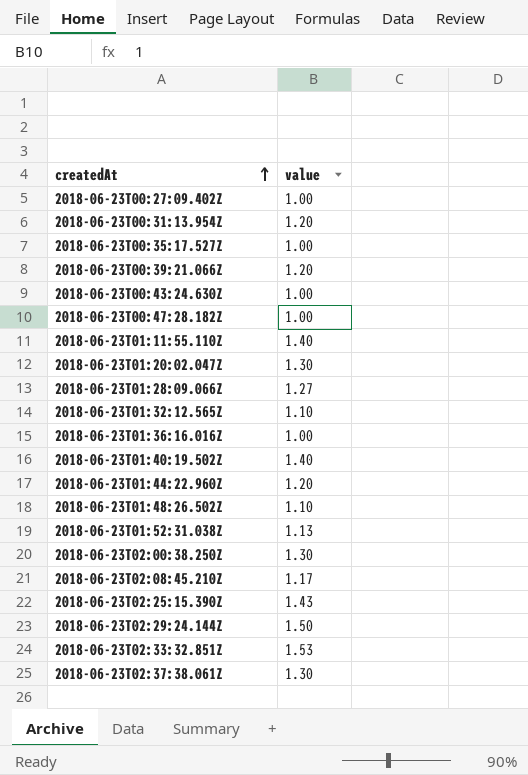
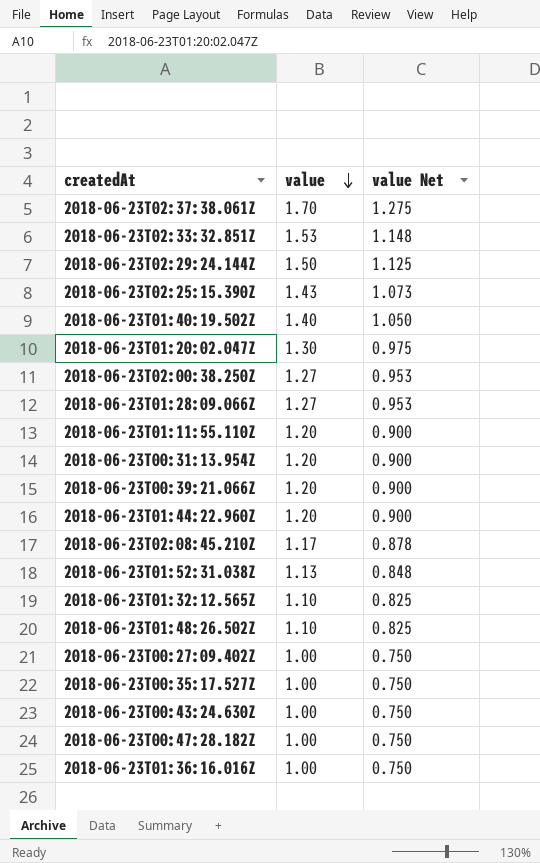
row order: createdAt ascending -> value descending
column value Net | formula: none -> [value] * 0.75
2018-06-23T02:37:38.061Z | value: 1.30 -> 1.70
2018-06-23T02:00:38.250Z | value: 1.30 -> 1.27
2018-06-23T01:11:55.110Z | value: 1.40 -> 1.20

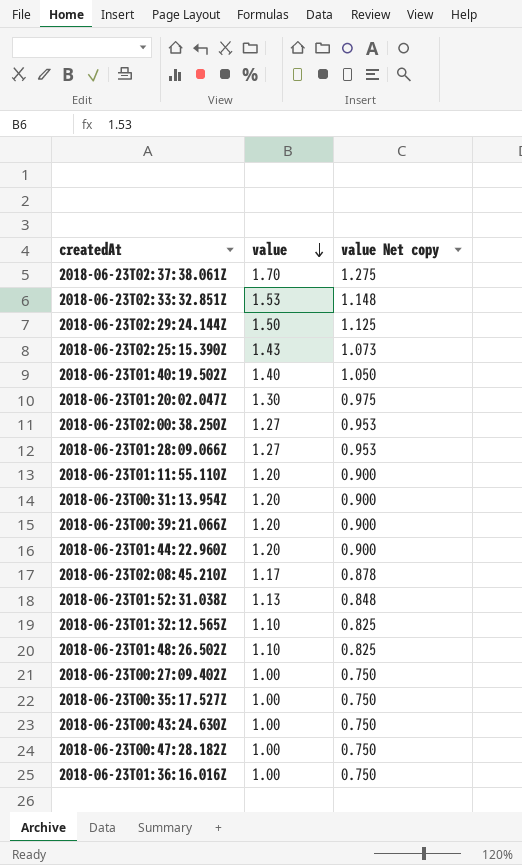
column name: value Net -> value Net copy

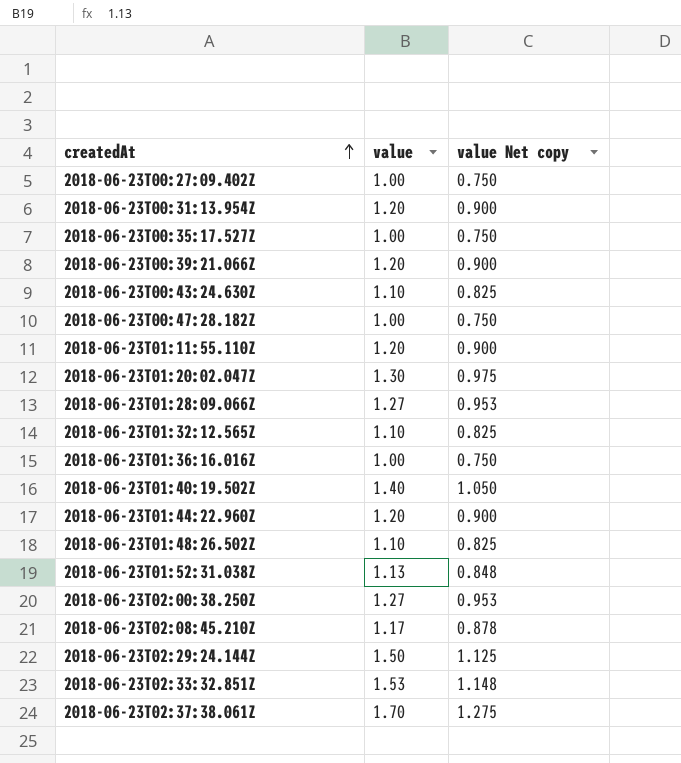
row order: value descending -> createdAt ascending
row 2018-06-23T02:25:15.390Z: 1.43 | 1.073 -> none
2018-06-23T00:43:24.630Z | value: 1.00 -> 1.10
2018-06-23T00:43:24.630Z | value Net copy: 0.750 -> 0.825

